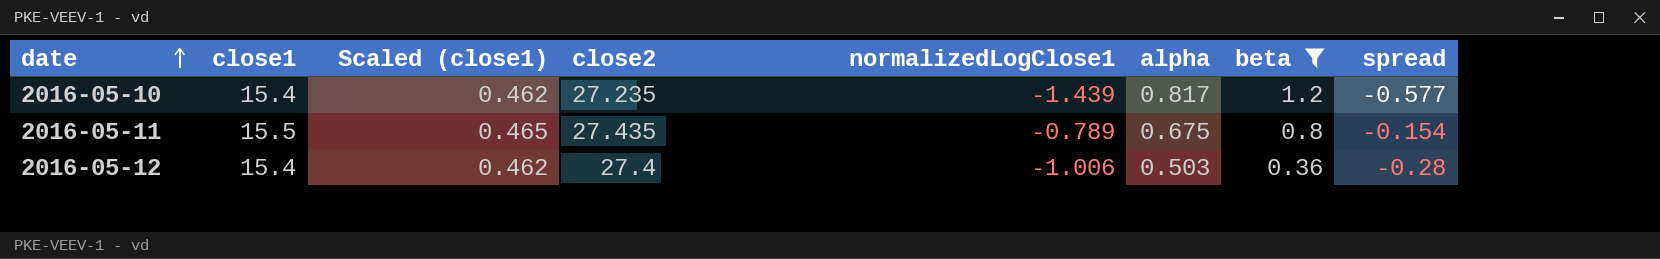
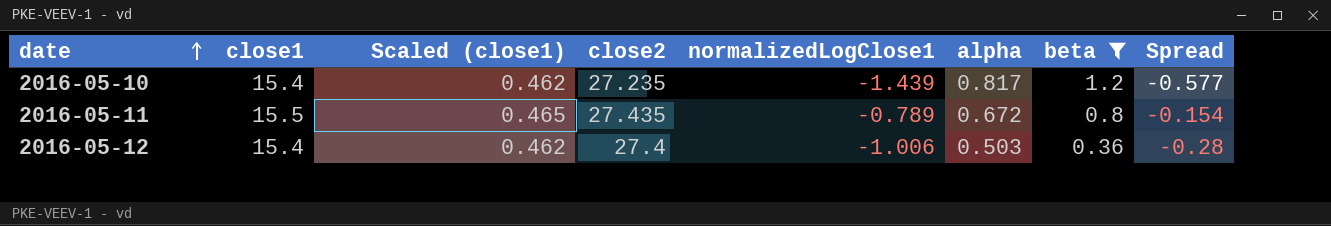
column name: spread -> Spread
2016-05-11 | alpha: 0.675 -> 0.672

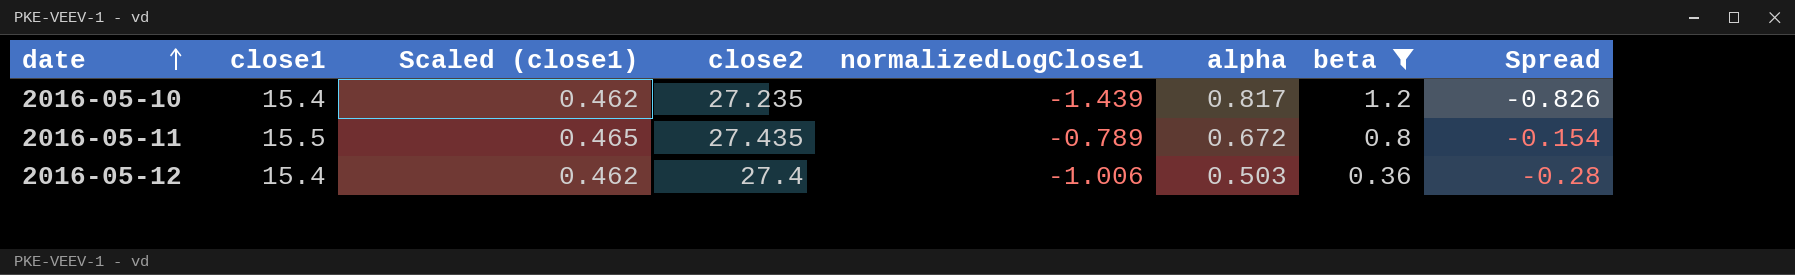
2016-05-10 | Spread: -0.577 -> -0.826

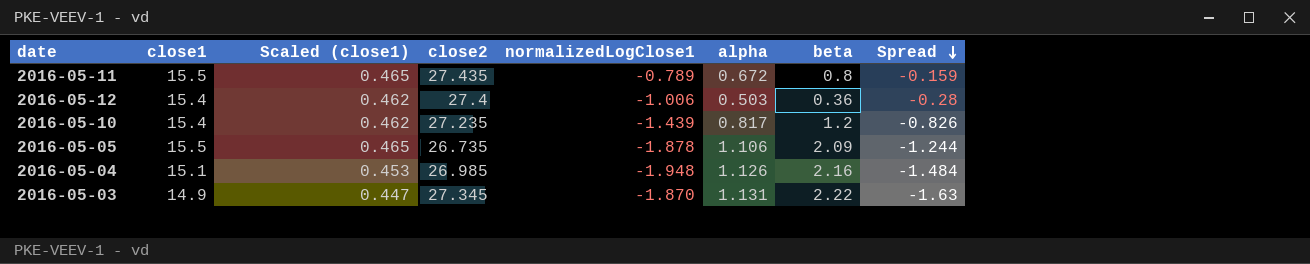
filter: beta <= 1.2 -> none
row order: date ascending -> Spread descending
2016-05-11 | Spread: -0.154 -> -0.159

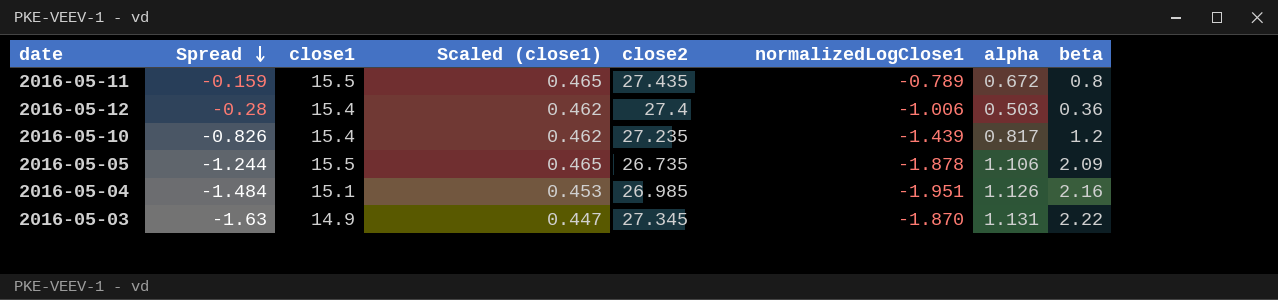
column Spread | position: 8 -> 2
2016-05-04 | normalizedLogClose1: -1.948 -> -1.951

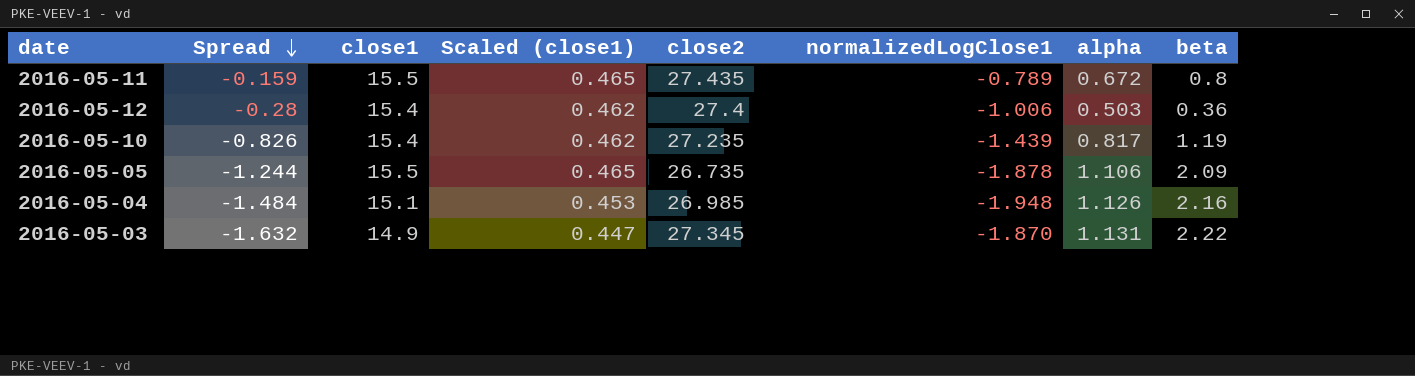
2016-05-10 | beta: 1.2 -> 1.19
2016-05-04 | normalizedLogClose1: -1.951 -> -1.948
2016-05-03 | Spread: -1.63 -> -1.632

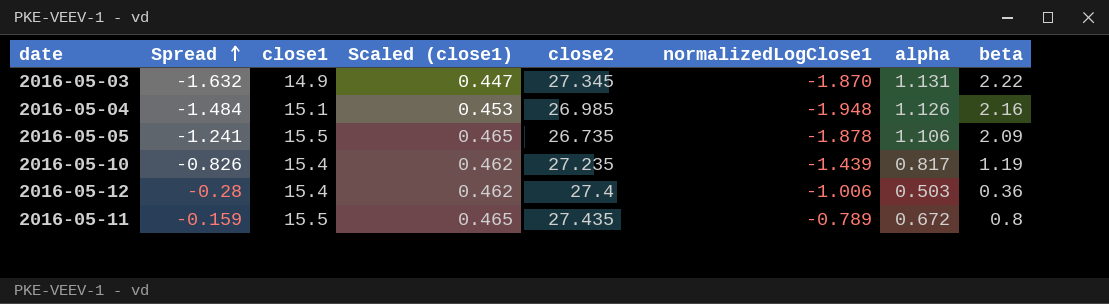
row order: Spread descending -> Spread ascending
2016-05-05 | Spread: -1.244 -> -1.241

